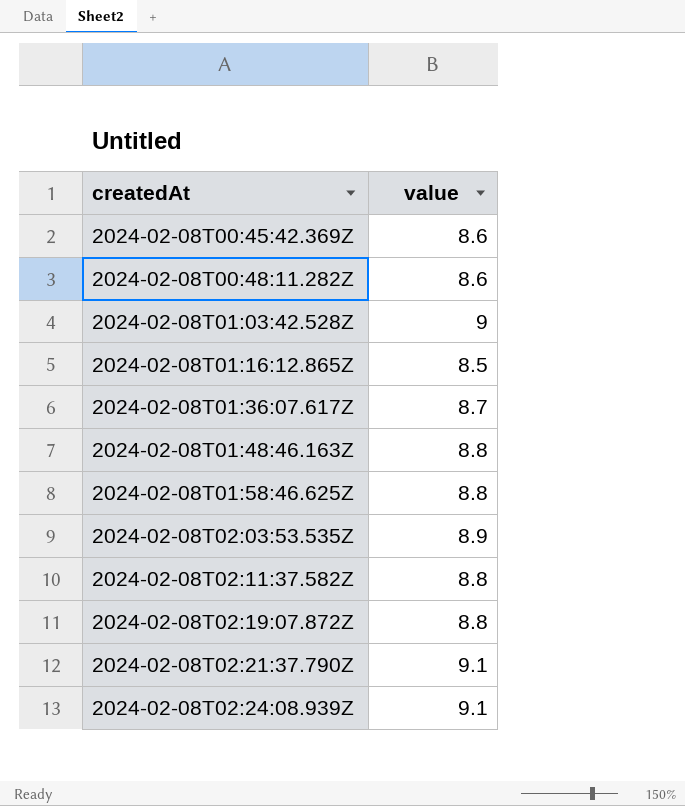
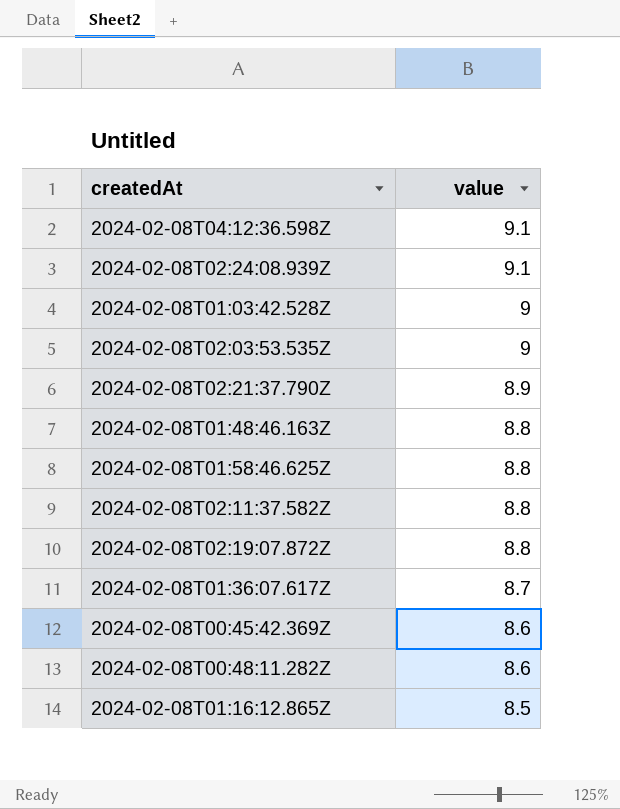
row order: createdAt ascending -> value descending
row 2024-02-08T04:12:36.598Z: none -> 9.1
2024-02-08T02:03:53.535Z | value: 8.9 -> 9
2024-02-08T02:21:37.790Z | value: 9.1 -> 8.9

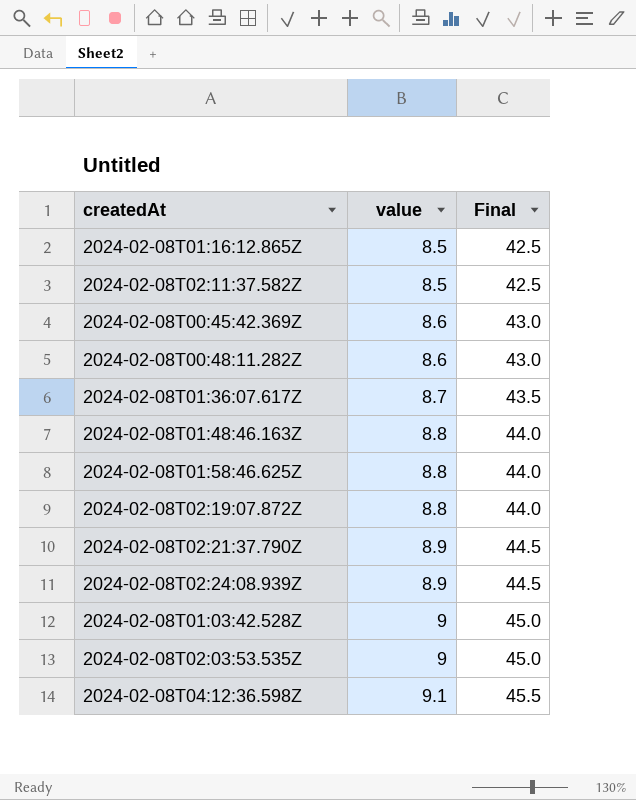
row order: value descending -> value ascending
column Final | formula: none -> [value] * 5
2024-02-08T02:11:37.582Z | value: 8.8 -> 8.5
2024-02-08T02:24:08.939Z | value: 9.1 -> 8.9

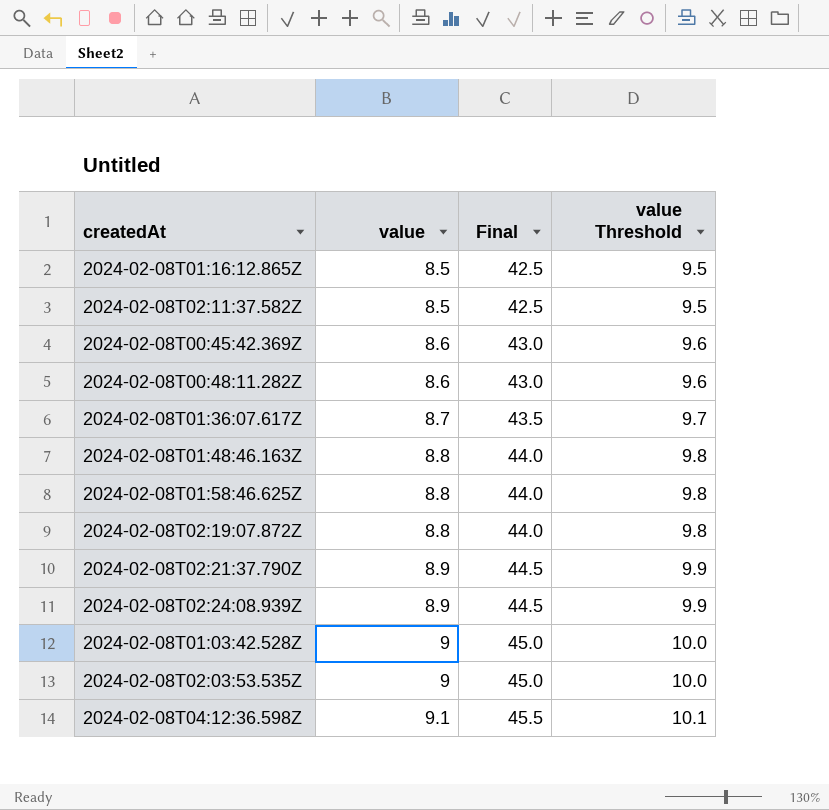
column value Threshold | formula: none -> [value] + 1

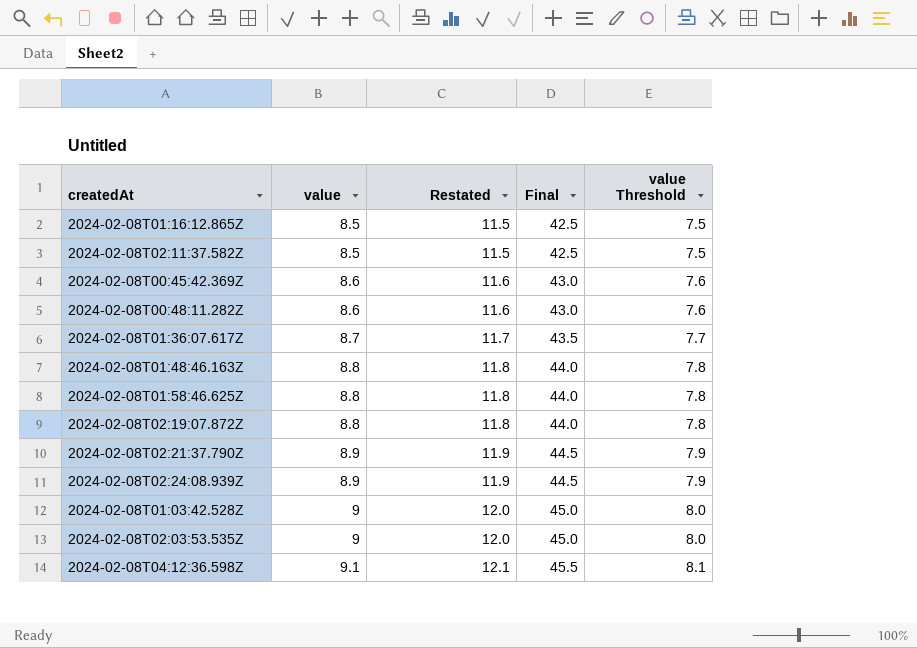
column Restated | formula: none -> [value] + 3
column value Threshold | formula: [value] + 1 -> [value] - 1

